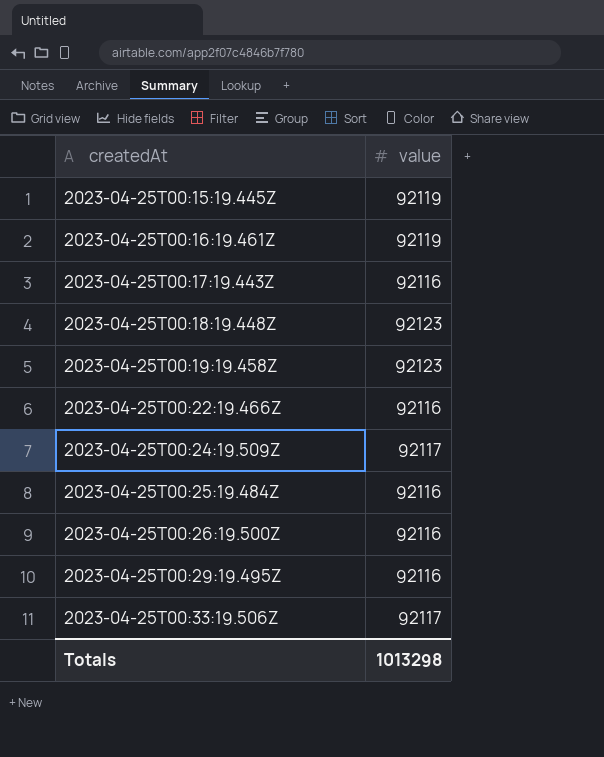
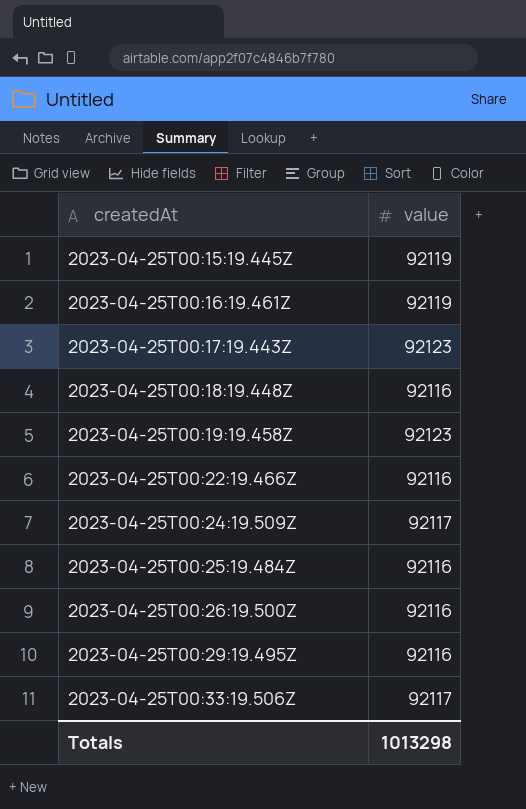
2023-04-25T00:17:19.443Z | value: 92116 -> 92123
2023-04-25T00:18:19.448Z | value: 92123 -> 92116

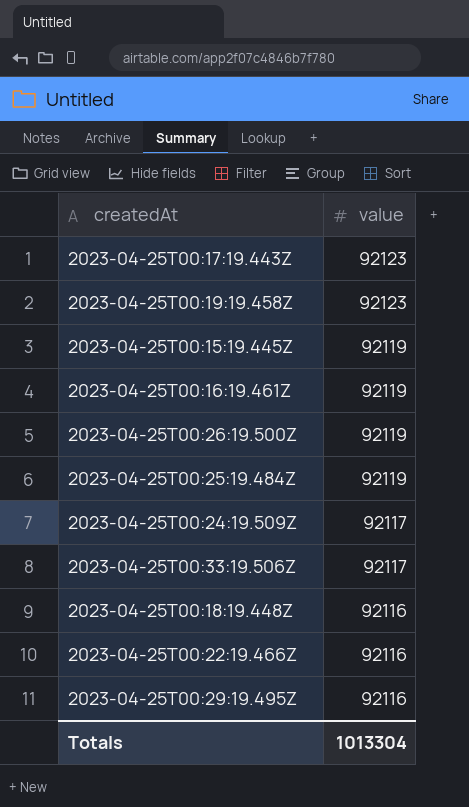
row order: createdAt ascending -> value descending
2023-04-25T00:26:19.500Z | value: 92116 -> 92119
2023-04-25T00:25:19.484Z | value: 92116 -> 92119
Totals | value: 1013298 -> 1013304

